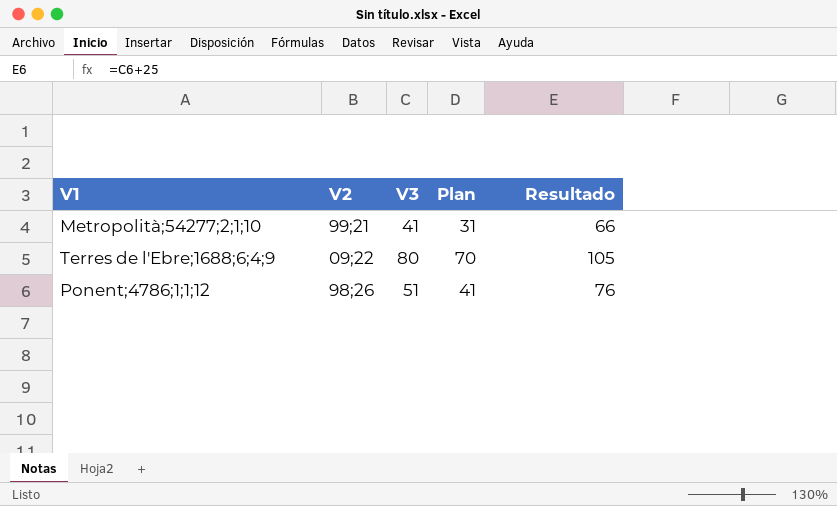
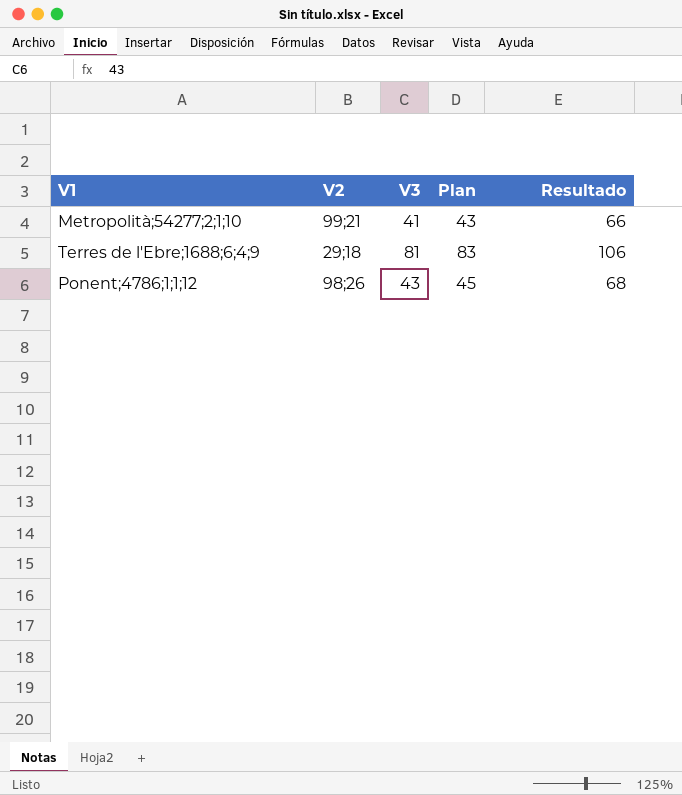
column Plan | formula: [V3] - 10 -> [V3] + 2
Terres de l'Ebre;1688;6;4;9 | V2: 09;22 -> 29;18
Terres de l'Ebre;1688;6;4;9 | V3: 80 -> 81
Terres de l'Ebre;1688;6;4;9 | Resultado: 105 -> 106
Ponent;4786;1;1;12 | V3: 51 -> 43
Ponent;4786;1;1;12 | Resultado: 76 -> 68

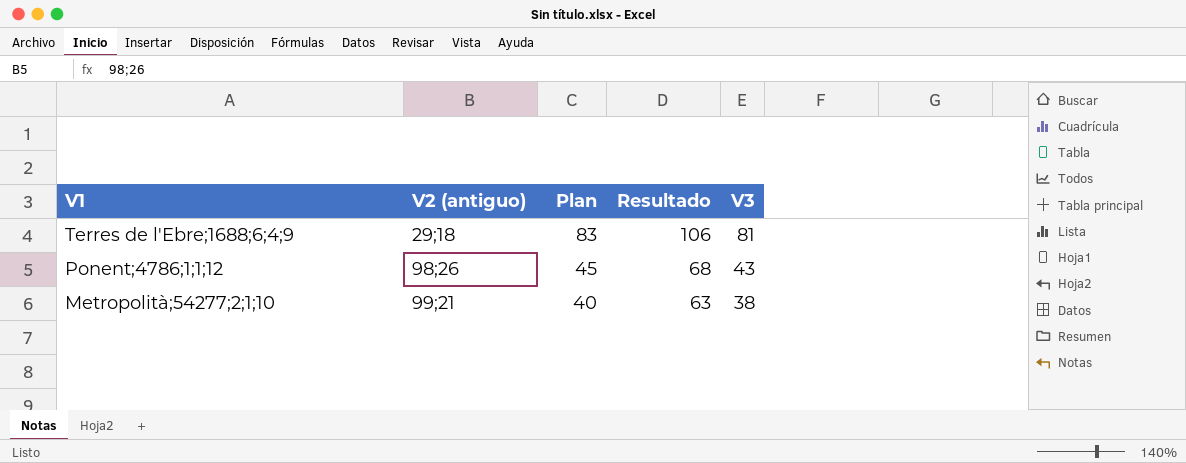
row order: none -> V1 descending
column name: V2 -> V2 (antiguo)
column V3 | position: 3 -> 5
Metropolità;54277;2;1;10 | Plan: 43 -> 40
Metropolità;54277;2;1;10 | Resultado: 66 -> 63
Metropolità;54277;2;1;10 | V3: 41 -> 38

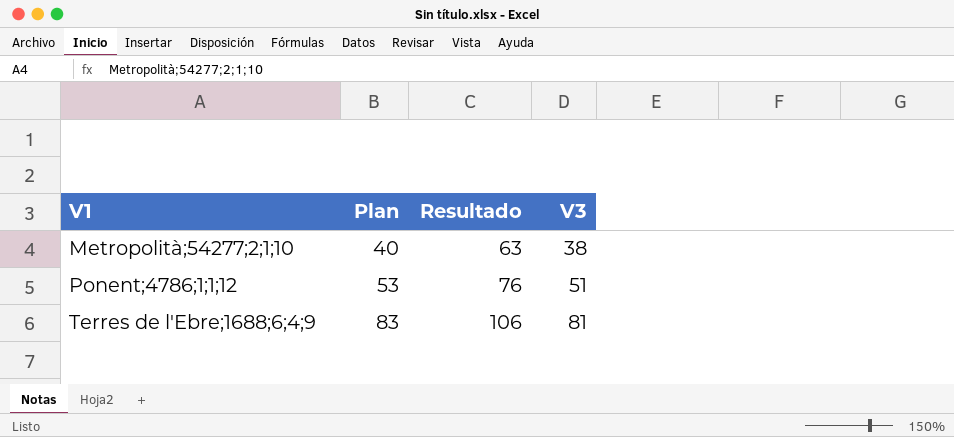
row order: V1 descending -> V1 ascending
column V2 (antiguo) | position: 2 -> none
Ponent;4786;1;1;12 | Plan: 45 -> 53
Ponent;4786;1;1;12 | Resultado: 68 -> 76
Ponent;4786;1;1;12 | V3: 43 -> 51

